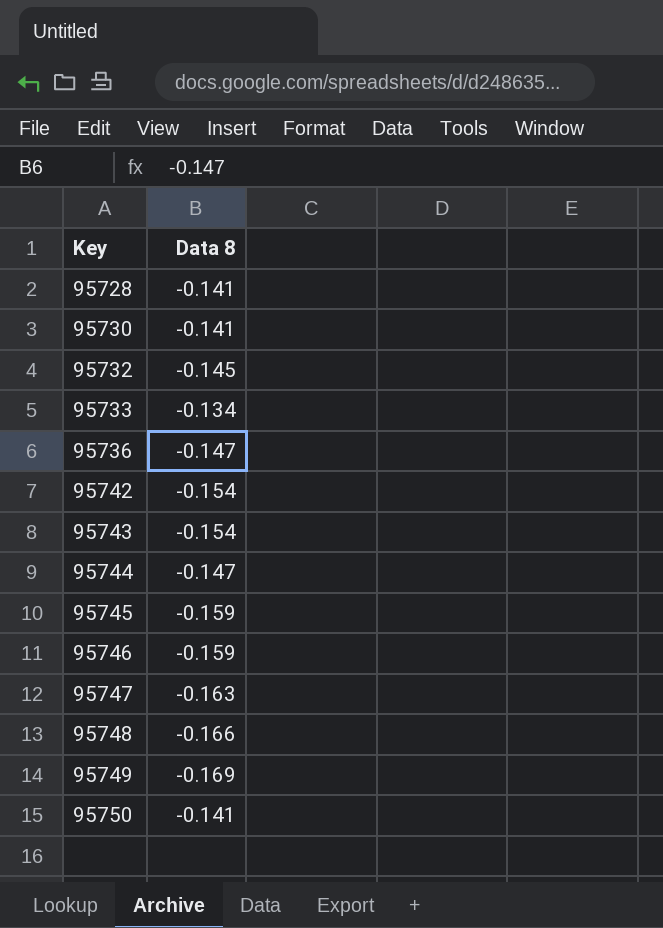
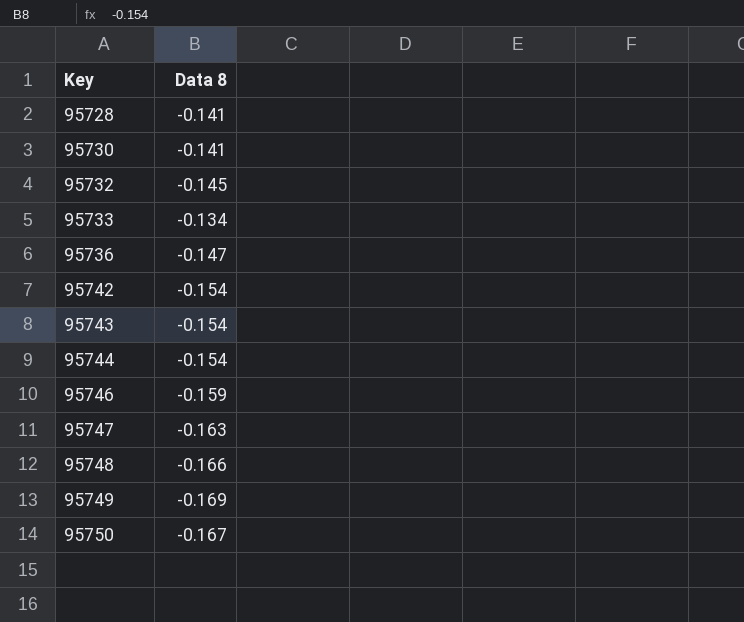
row 95745: -0.159 -> none
95744 | Data 8: -0.147 -> -0.154
95750 | Data 8: -0.141 -> -0.167

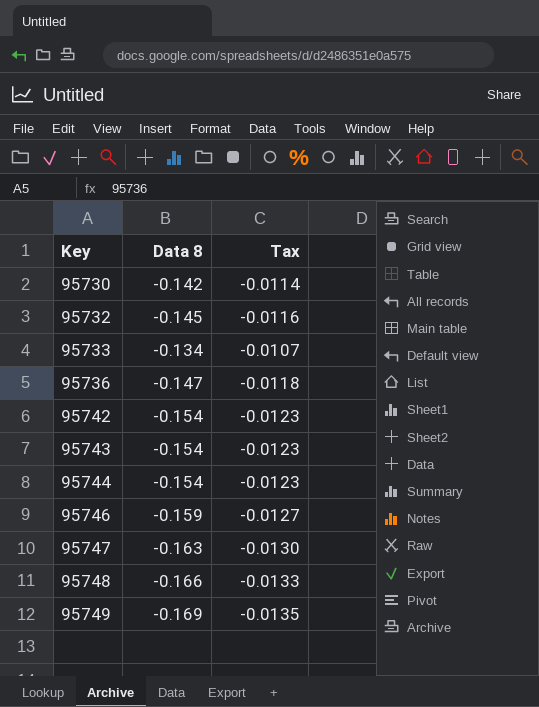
column Tax | formula: none -> [Data 8] * 0.08
row 95728: -0.141 -> none
row 95750: -0.167 -> none
95730 | Data 8: -0.141 -> -0.142

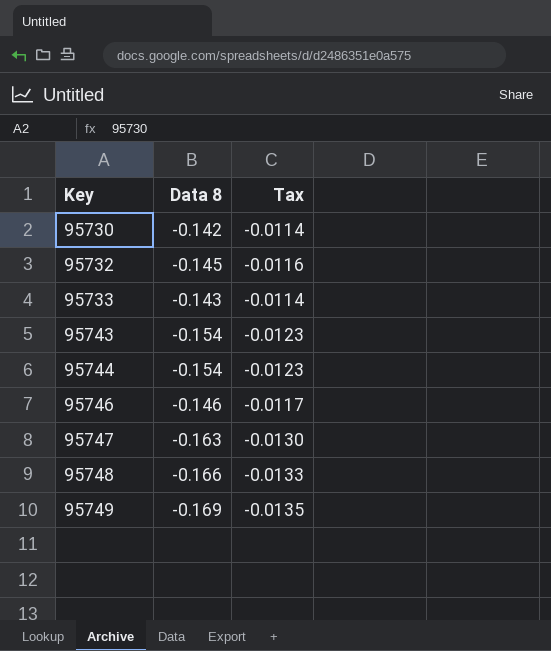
row 95736: -0.147 | -0.0118 -> none
row 95742: -0.154 | -0.0123 -> none
95733 | Data 8: -0.134 -> -0.143
95733 | Tax: -0.0107 -> -0.0114
95746 | Data 8: -0.159 -> -0.146
95746 | Tax: -0.0127 -> -0.0117

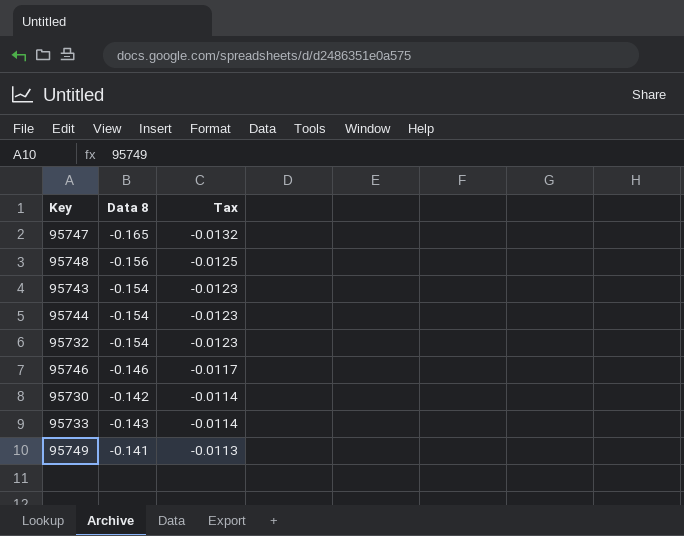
row order: Key ascending -> Tax ascending
95747 | Data 8: -0.163 -> -0.165
95747 | Tax: -0.0130 -> -0.0132
95748 | Data 8: -0.166 -> -0.156
95748 | Tax: -0.0133 -> -0.0125
95732 | Data 8: -0.145 -> -0.154
95732 | Tax: -0.0116 -> -0.0123
95749 | Data 8: -0.169 -> -0.141
95749 | Tax: -0.0135 -> -0.0113

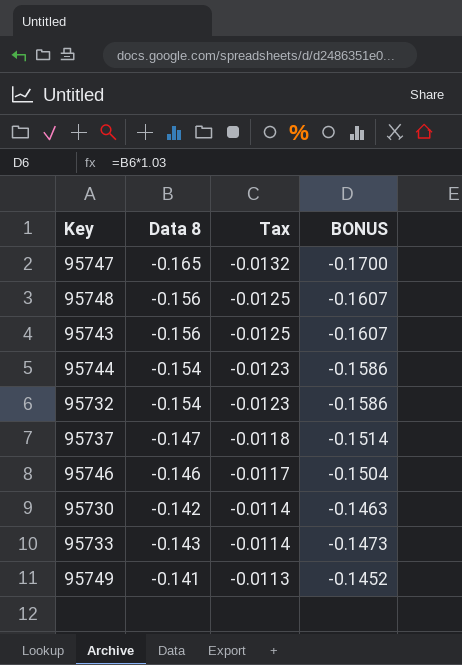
column BONUS | formula: none -> [Data 8] * 1.03
95743 | Data 8: -0.154 -> -0.156
95743 | Tax: -0.0123 -> -0.0125
row 95737: none -> -0.147 | -0.0118 | -0.1514

